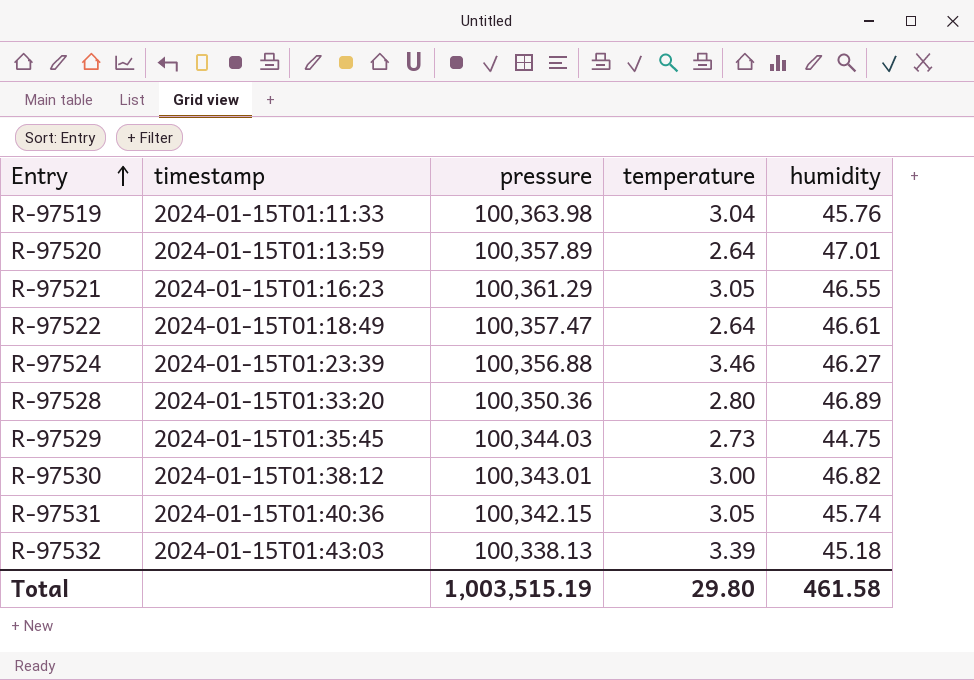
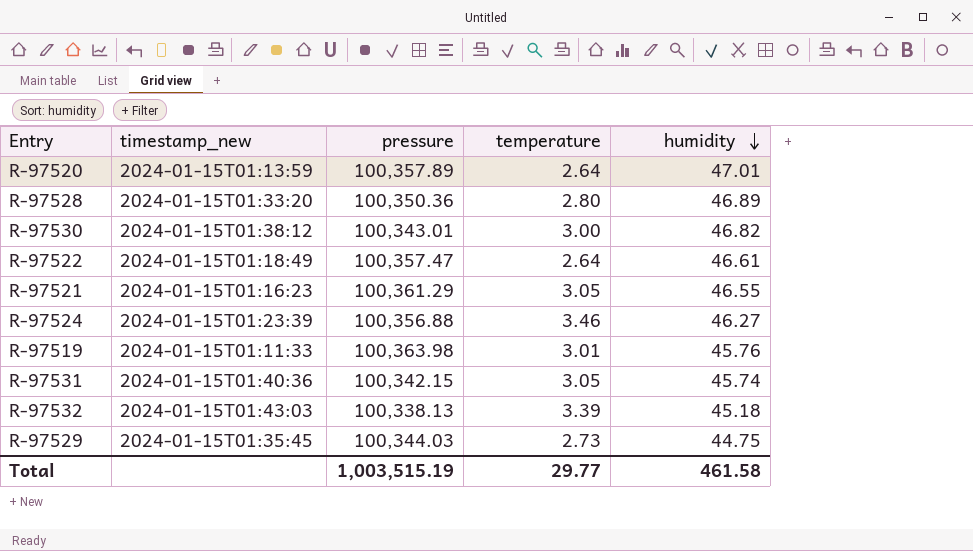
row order: Entry ascending -> humidity descending
column name: timestamp -> timestamp_new
R-97519 | temperature: 3.04 -> 3.01
Total | temperature: 29.80 -> 29.77

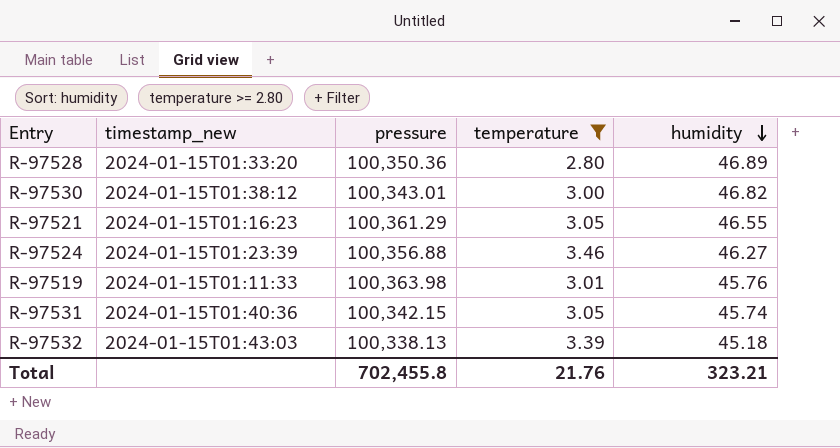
filter: none -> temperature >= 2.80
Total | pressure: 1,003,515.19 -> 702,455.8
Total | temperature: 29.77 -> 21.76
Total | humidity: 461.58 -> 323.21

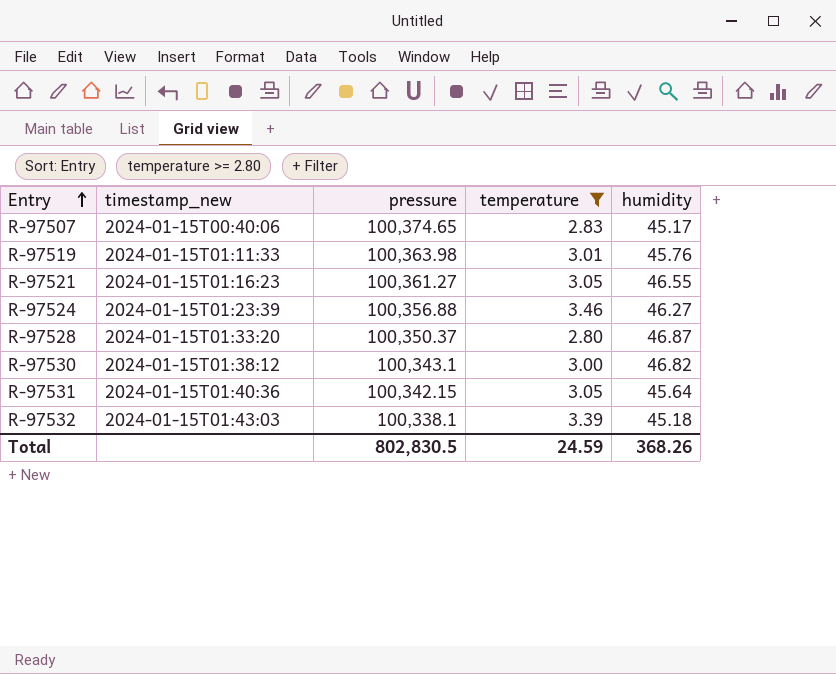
row order: humidity descending -> Entry ascending
row R-97507: none -> 2024-01-15T00:40:06 | 100,374.65 | 2.83 | 45.17
R-97521 | pressure: 100,361.29 -> 100,361.27
R-97528 | pressure: 100,350.36 -> 100,350.37
R-97528 | humidity: 46.89 -> 46.87
R-97530 | pressure: 100,343.01 -> 100,343.1
R-97531 | humidity: 45.74 -> 45.64
R-97532 | pressure: 100,338.13 -> 100,338.1
Total | pressure: 702,455.8 -> 802,830.5
Total | temperature: 21.76 -> 24.59
Total | humidity: 323.21 -> 368.26

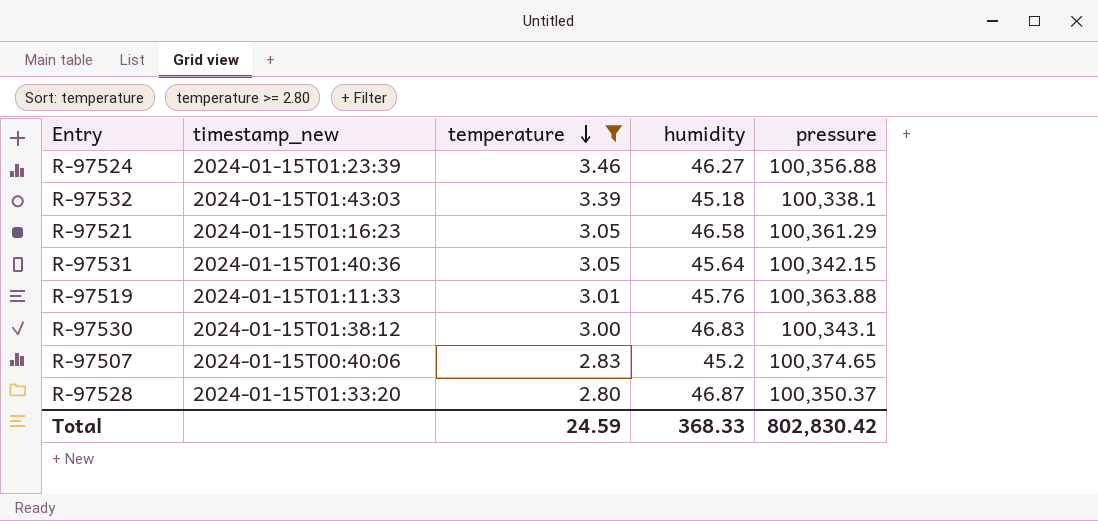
row order: Entry ascending -> temperature descending
column pressure | position: 3 -> 5
R-97521 | humidity: 46.55 -> 46.58
R-97521 | pressure: 100,361.27 -> 100,361.29
R-97519 | pressure: 100,363.98 -> 100,363.88
R-97530 | humidity: 46.82 -> 46.83
R-97507 | humidity: 45.17 -> 45.2
Total | humidity: 368.26 -> 368.33
Total | pressure: 802,830.5 -> 802,830.42

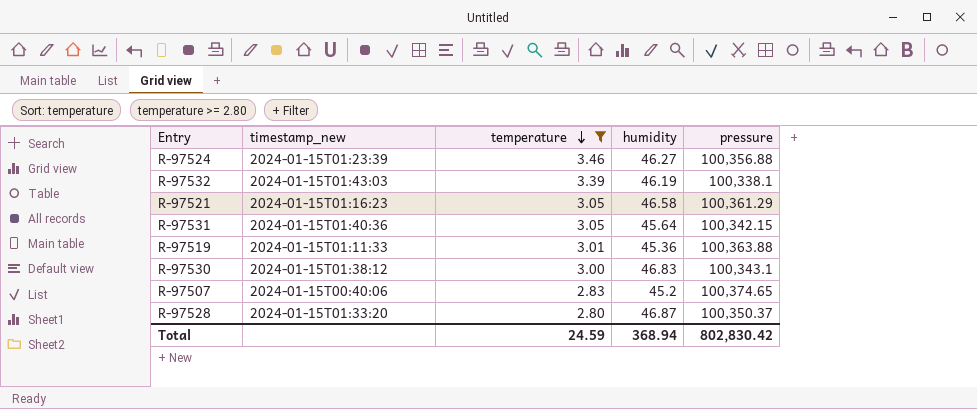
R-97532 | humidity: 45.18 -> 46.19
R-97519 | humidity: 45.76 -> 45.36
Total | humidity: 368.33 -> 368.94

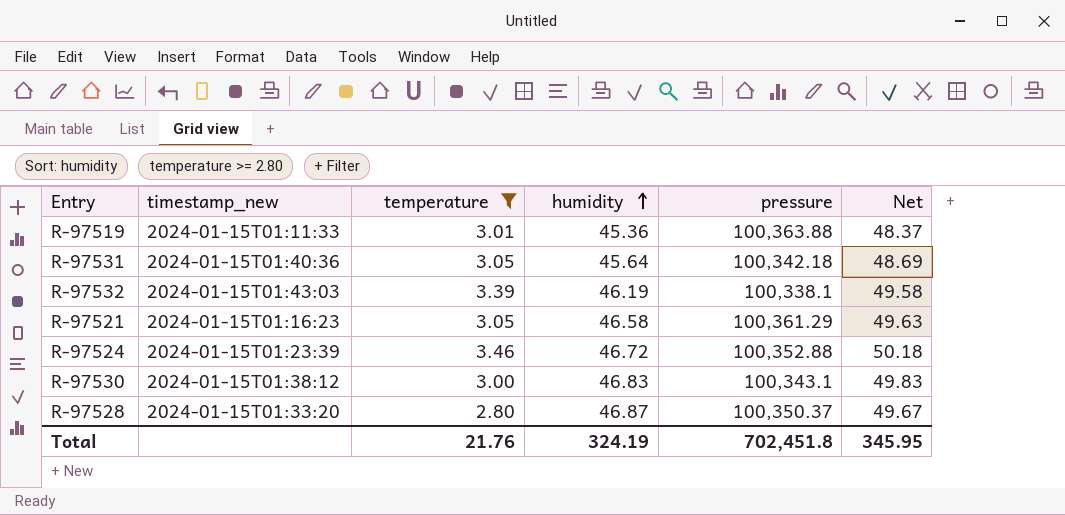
row order: temperature descending -> humidity ascending
column Net | formula: none -> [temperature] + [humidity]
row R-97507: 2024-01-15T00:40:06 | 2.83 | 45.2 | 100,374.65 -> none
R-97531 | pressure: 100,342.15 -> 100,342.18
R-97524 | humidity: 46.27 -> 46.72
R-97524 | pressure: 100,356.88 -> 100,352.88
Total | temperature: 24.59 -> 21.76
Total | humidity: 368.94 -> 324.19
Total | pressure: 802,830.42 -> 702,451.8

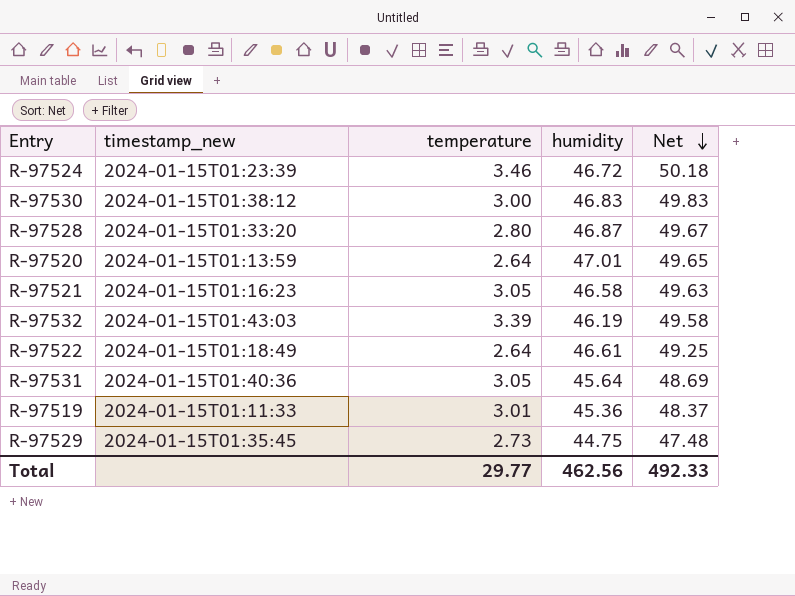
filter: temperature >= 2.80 -> none
row order: humidity ascending -> Net descending
column pressure | position: 5 -> none
Total | temperature: 21.76 -> 29.77
Total | humidity: 324.19 -> 462.56
Total | Net: 345.95 -> 492.33

